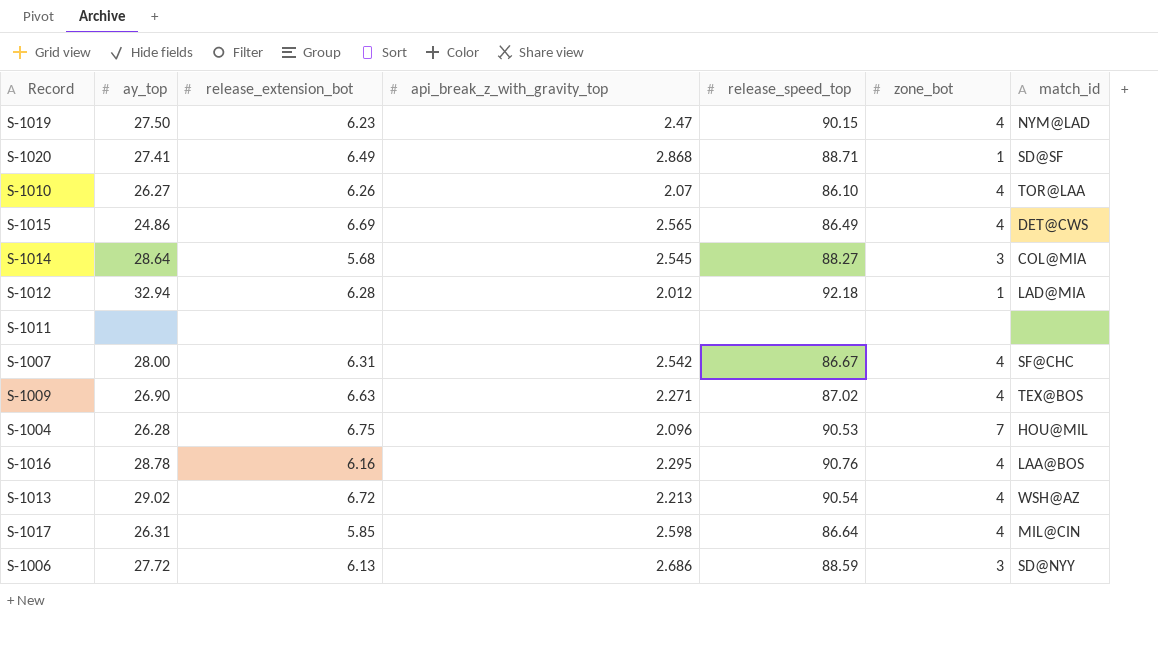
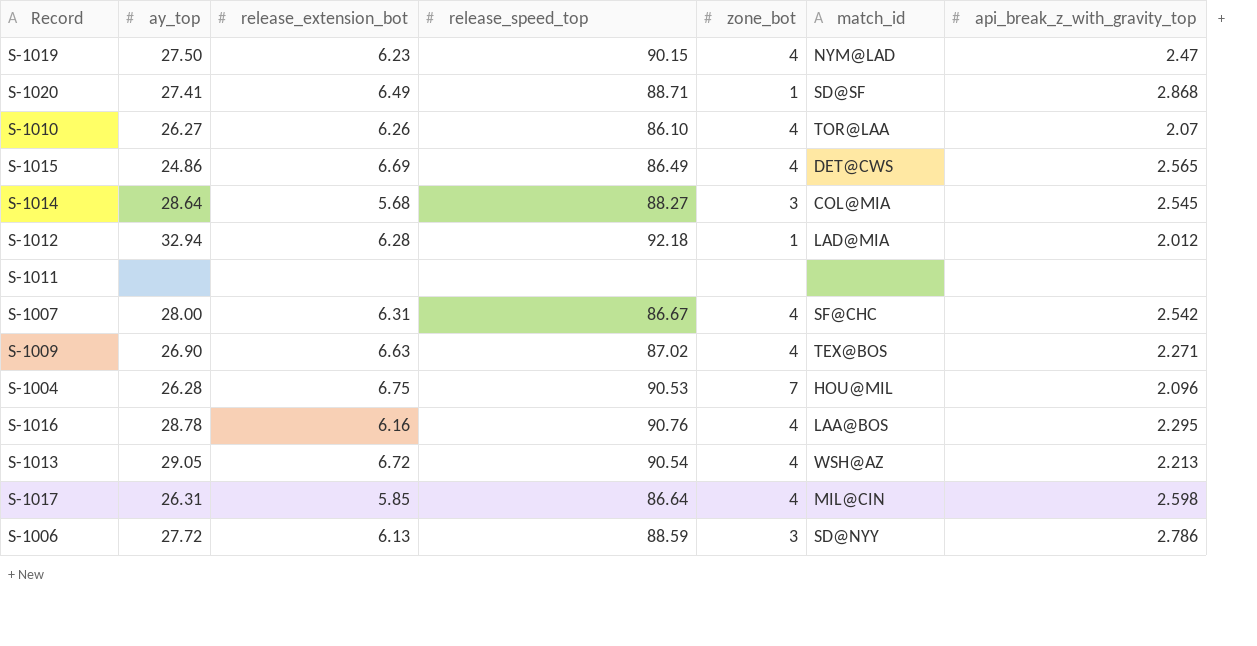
column api_break_z_with_gravity_top | position: 4 -> 7
S-1013 | ay_top: 29.02 -> 29.05
S-1006 | api_break_z_with_gravity_top: 2.686 -> 2.786

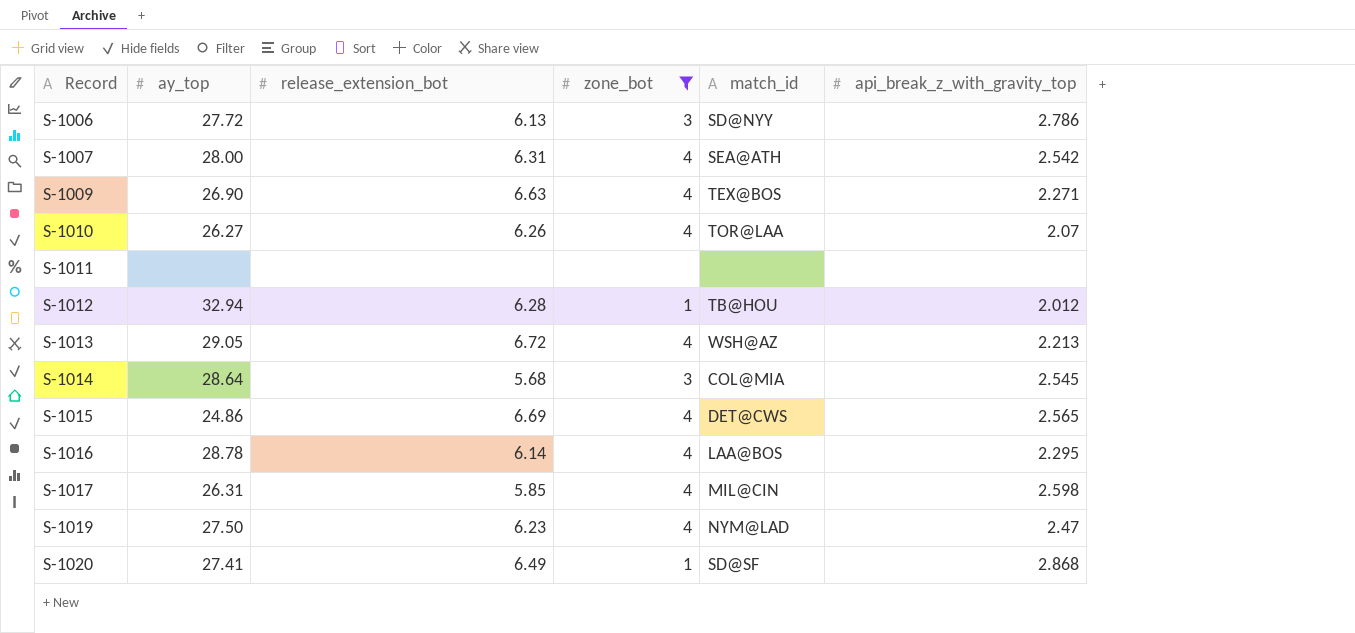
filter: none -> zone_bot != 7
row order: none -> Record ascending
column release_speed_top | position: 4 -> none
S-1007 | match_id: SF@CHC -> SEA@ATH
S-1012 | match_id: LAD@MIA -> TB@HOU
S-1016 | release_extension_bot: 6.16 -> 6.14

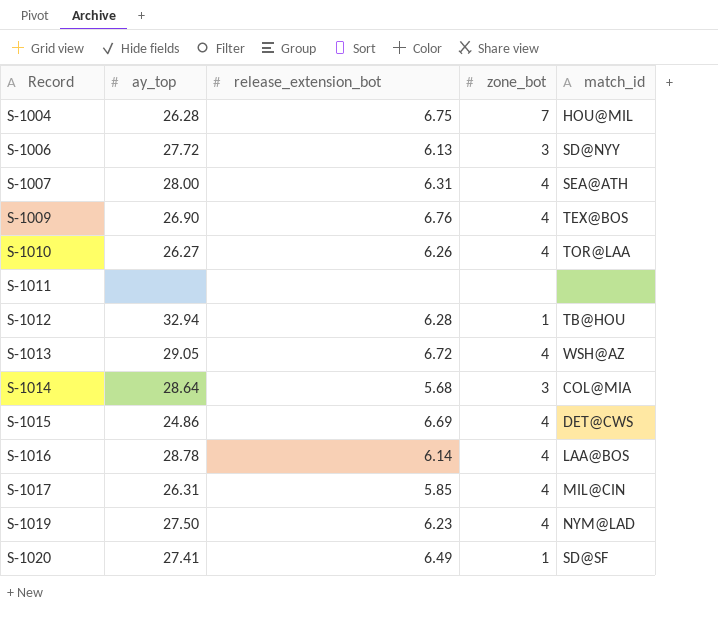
filter: zone_bot != 7 -> none
column api_break_z_with_gravity_top | position: 6 -> none
S-1009 | release_extension_bot: 6.63 -> 6.76

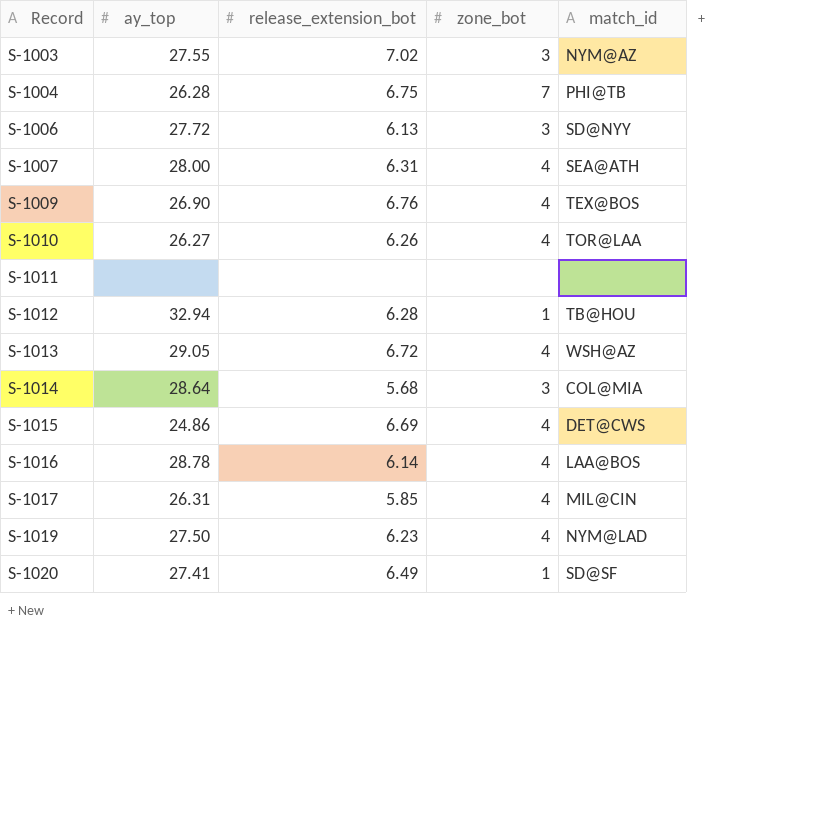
row S-1003: none -> 27.55 | 7.02 | 3 | NYM@AZ
S-1004 | match_id: HOU@MIL -> PHI@TB

